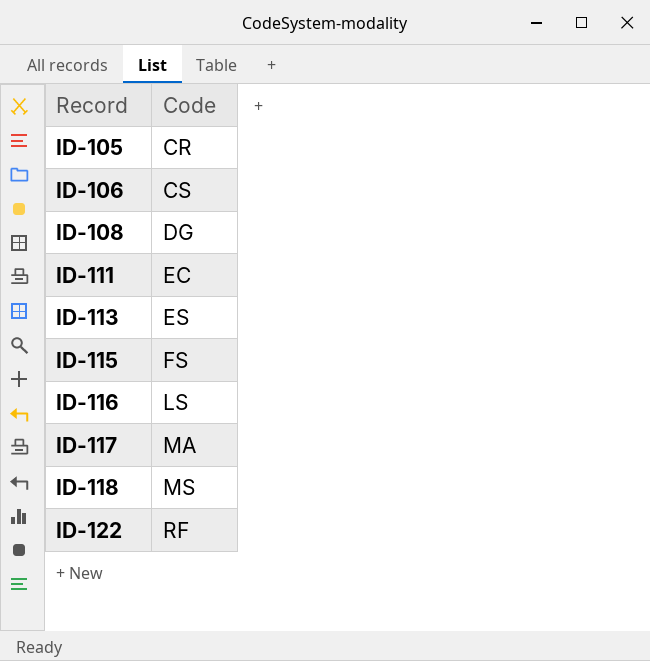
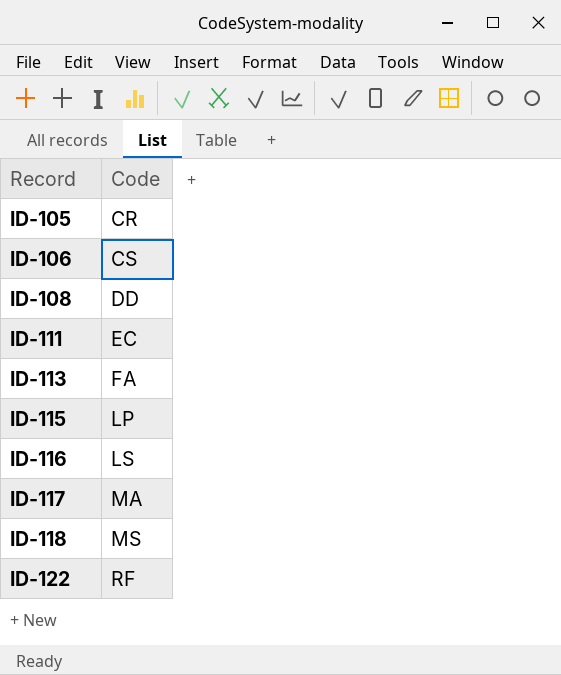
ID-108 | Code: DG -> DD
ID-113 | Code: ES -> FA
ID-115 | Code: FS -> LP

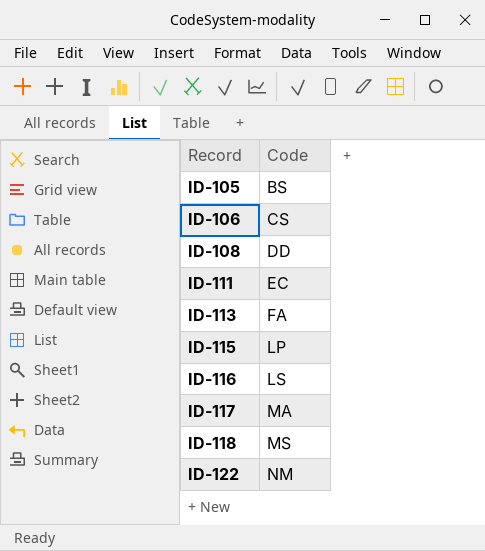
ID-105 | Code: CR -> BS
ID-122 | Code: RF -> NM

